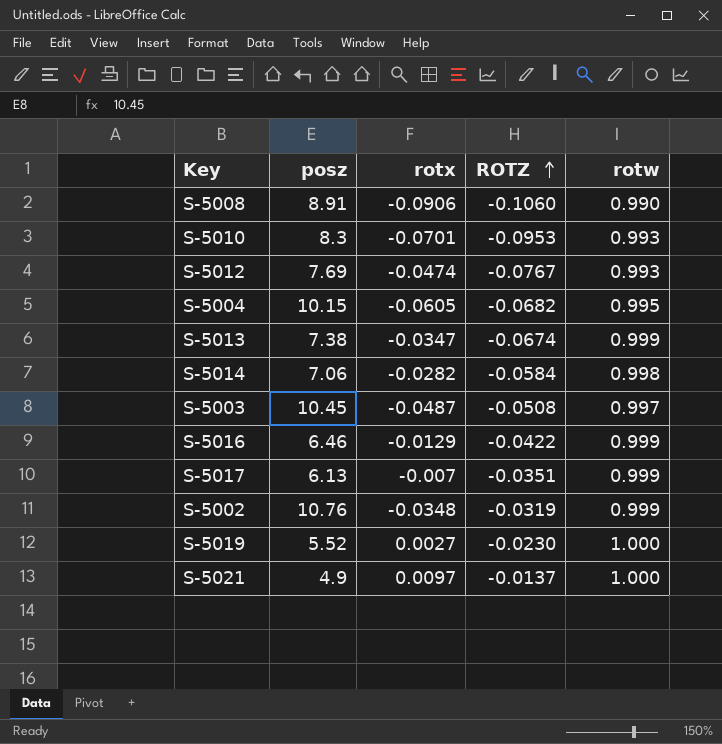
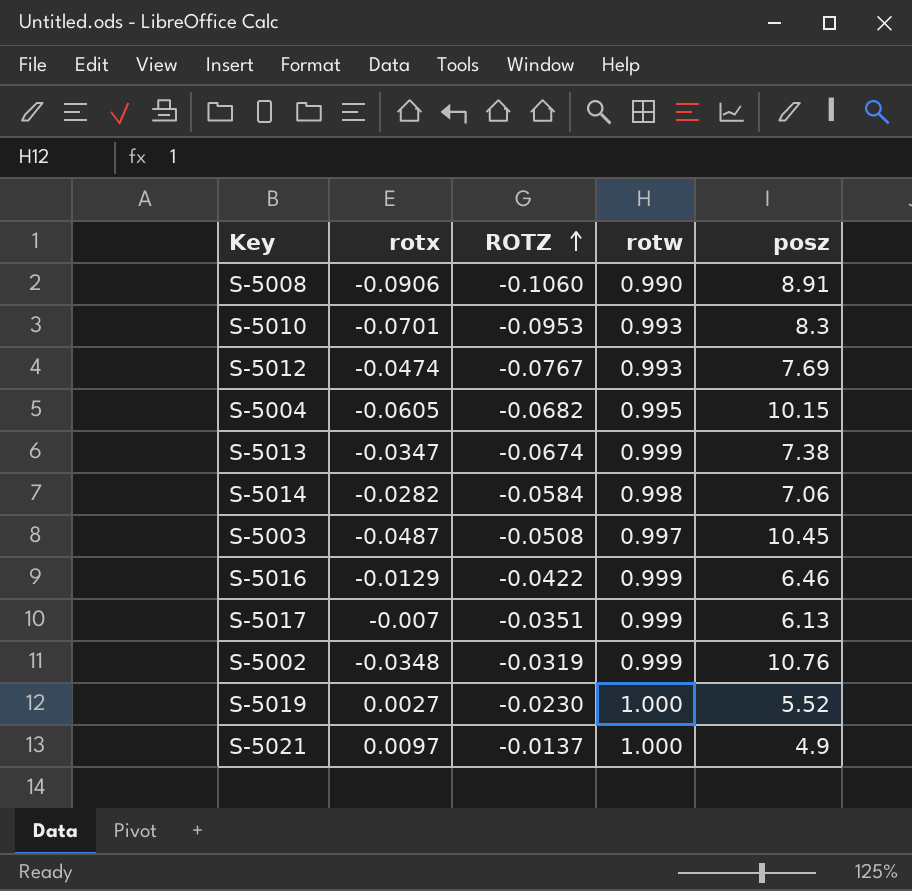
column posz | position: 2 -> 5

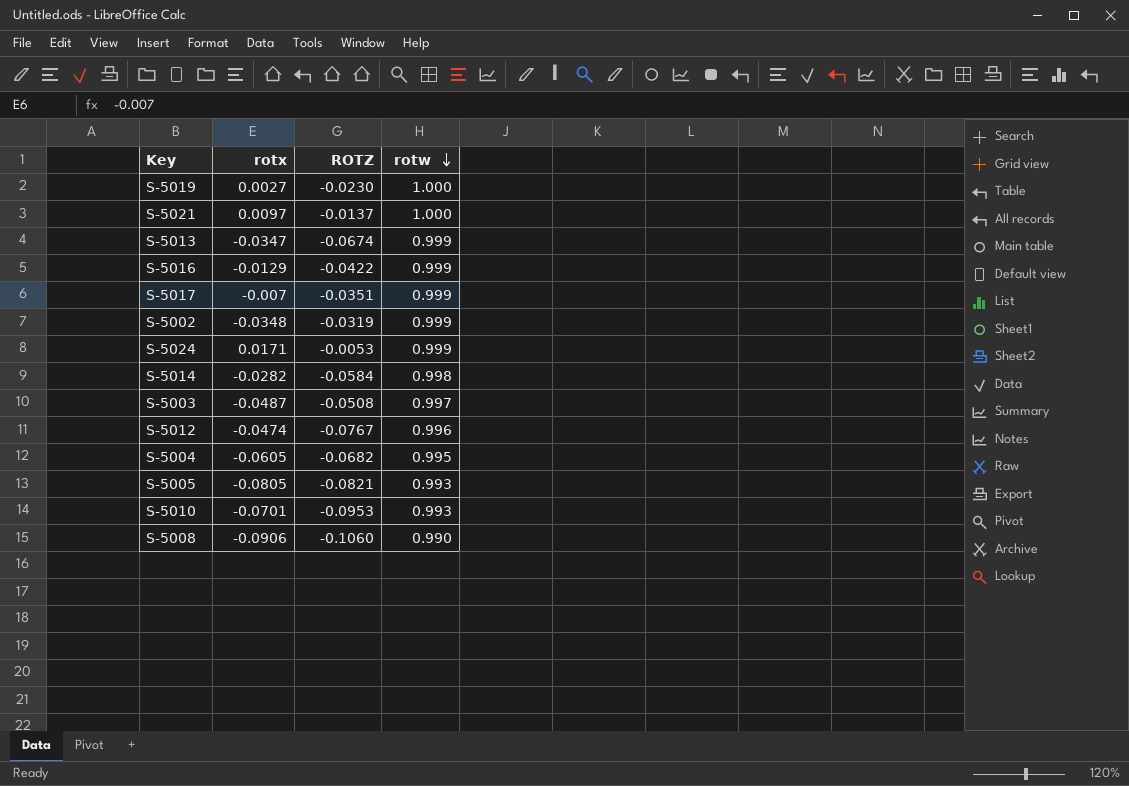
row order: ROTZ ascending -> rotw descending
column posz | position: 5 -> none
row S-5024: none -> 0.0171 | -0.0053 | 0.999
S-5012 | rotw: 0.993 -> 0.996
row S-5005: none -> -0.0805 | -0.0821 | 0.993

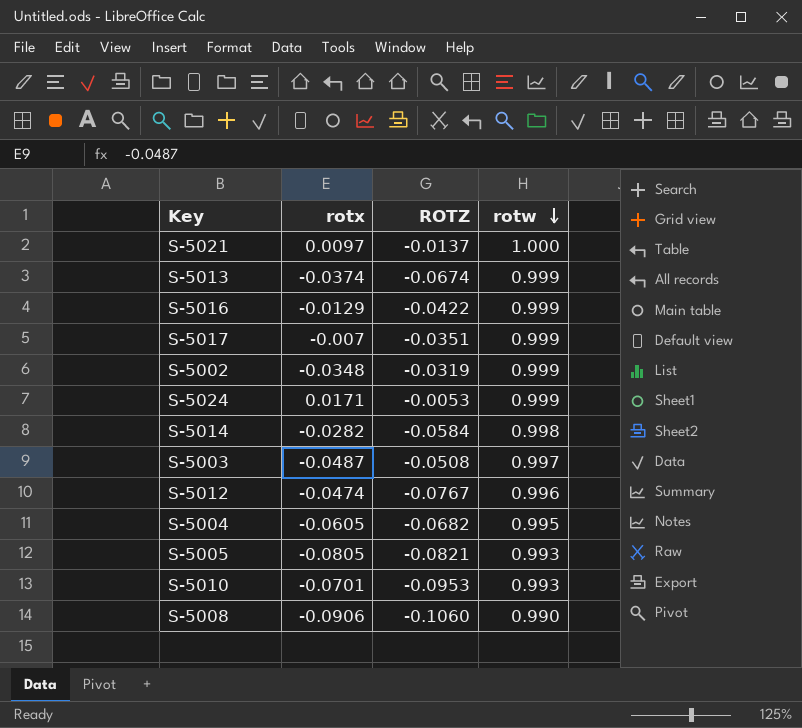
row S-5019: 0.0027 | -0.0230 | 1.000 -> none
S-5013 | rotx: -0.0347 -> -0.0374

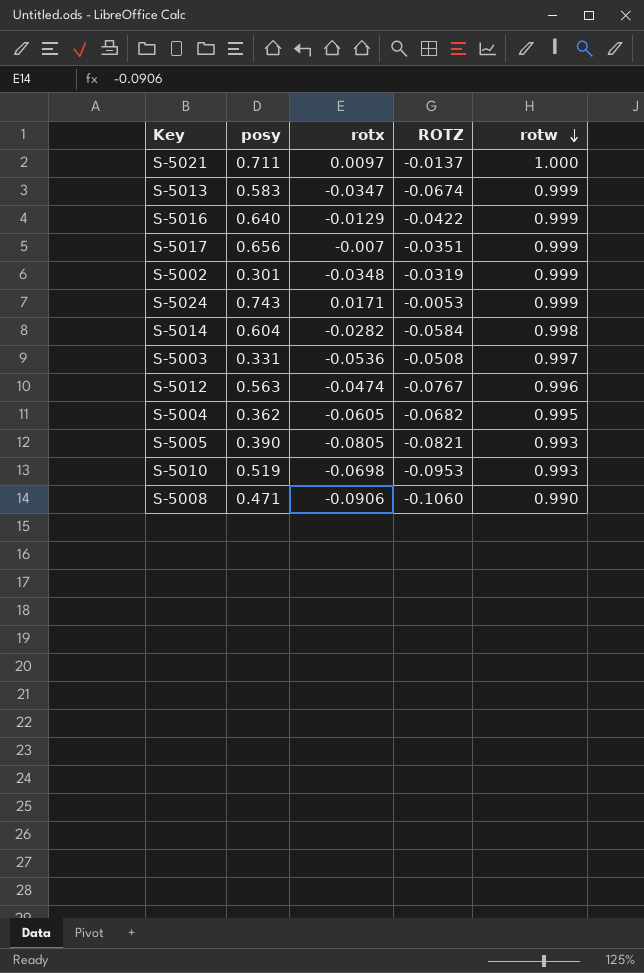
column posy | position: none -> 2
S-5013 | rotx: -0.0374 -> -0.0347
S-5003 | rotx: -0.0487 -> -0.0536
S-5010 | rotx: -0.0701 -> -0.0698

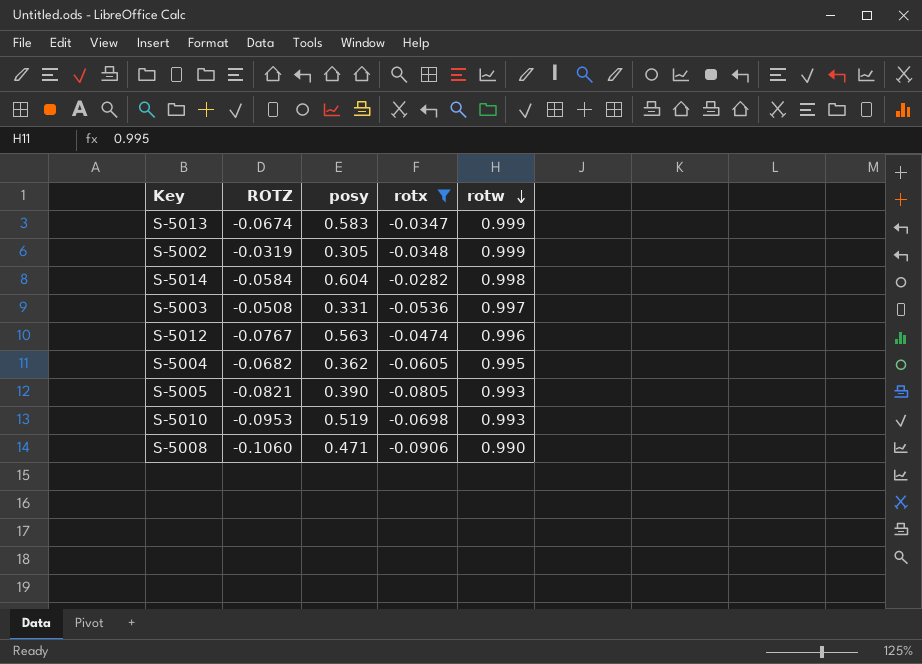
filter: none -> rotx <= -0.0282
column ROTZ | position: 4 -> 2
S-5002 | posy: 0.301 -> 0.305

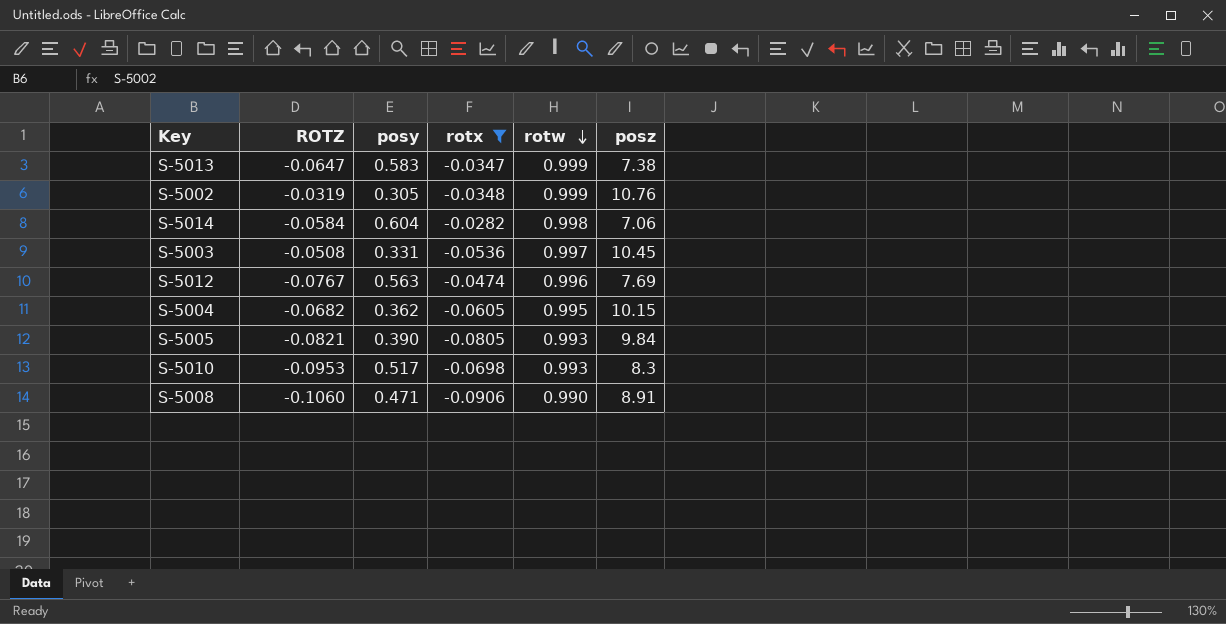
column posz | position: none -> 6
S-5013 | ROTZ: -0.0674 -> -0.0647
S-5010 | posy: 0.519 -> 0.517

